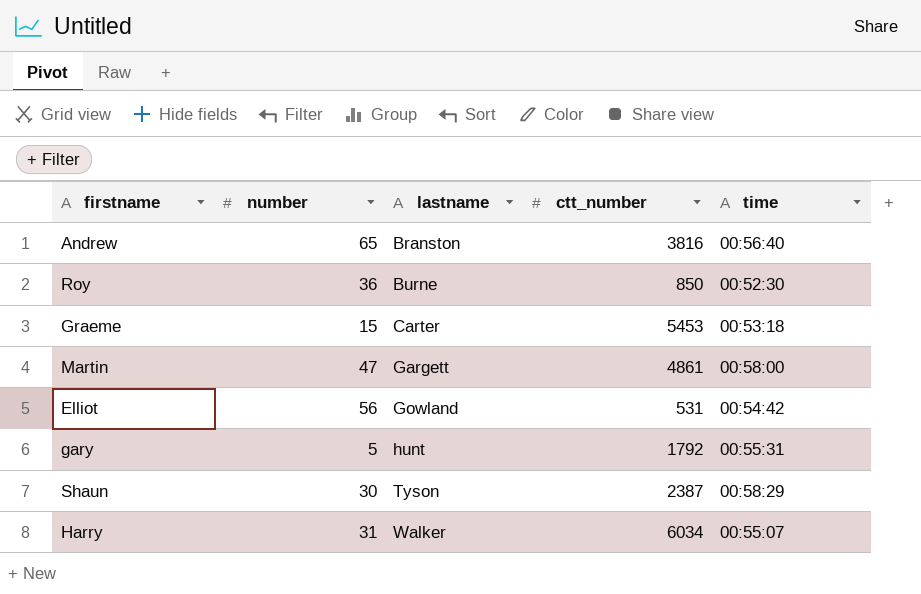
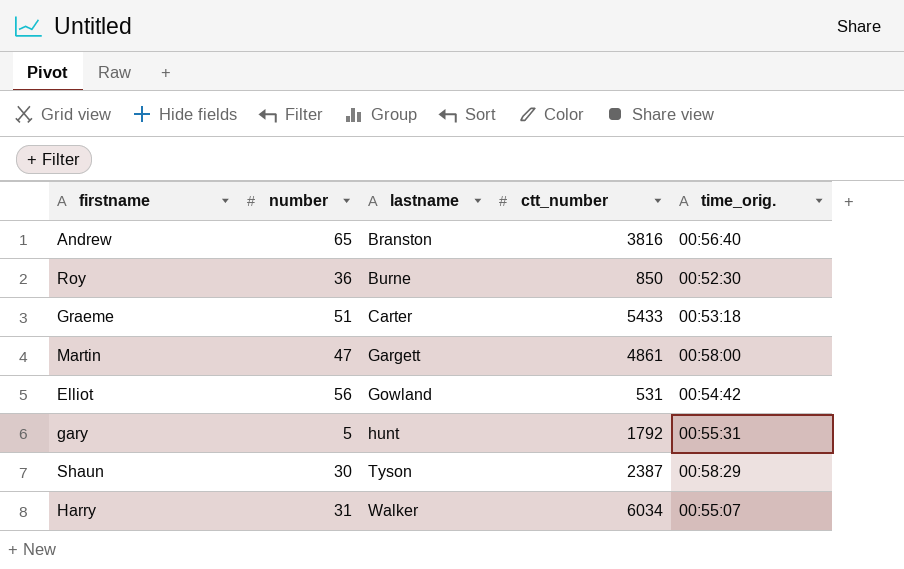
column name: time -> time_orig.
Graeme | number: 15 -> 51
Graeme | ctt_number: 5453 -> 5433

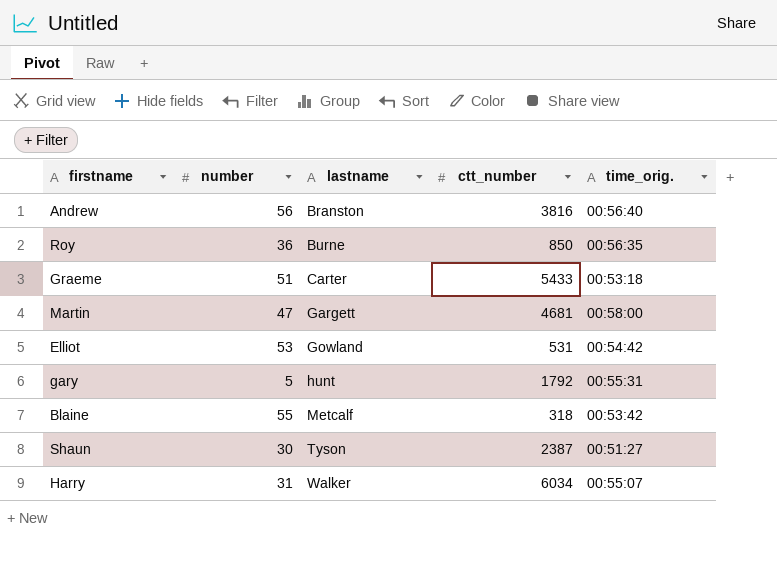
Andrew | number: 65 -> 56
Roy | time_orig.: 00:52:30 -> 00:56:35
Martin | ctt_number: 4861 -> 4681
Elliot | number: 56 -> 53
row Blaine: none -> 55 | Metcalf | 318 | 00:53:42
Shaun | time_orig.: 00:58:29 -> 00:51:27

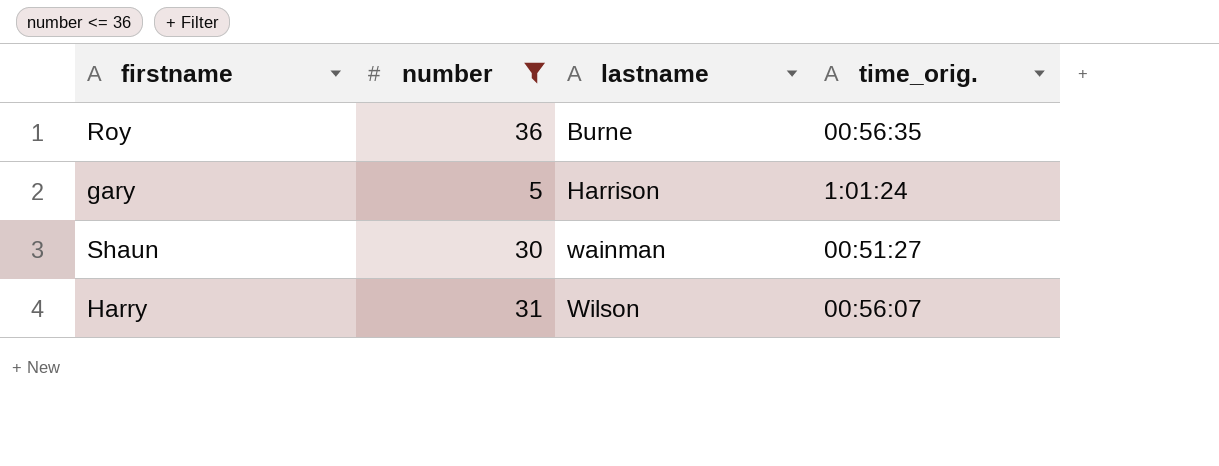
filter: none -> number <= 36
column ctt_number | position: 4 -> none
gary | lastname: hunt -> Harrison
gary | time_orig.: 00:55:31 -> 1:01:24
Shaun | lastname: Tyson -> wainman
Harry | lastname: Walker -> Wilson
Harry | time_orig.: 00:55:07 -> 00:56:07

